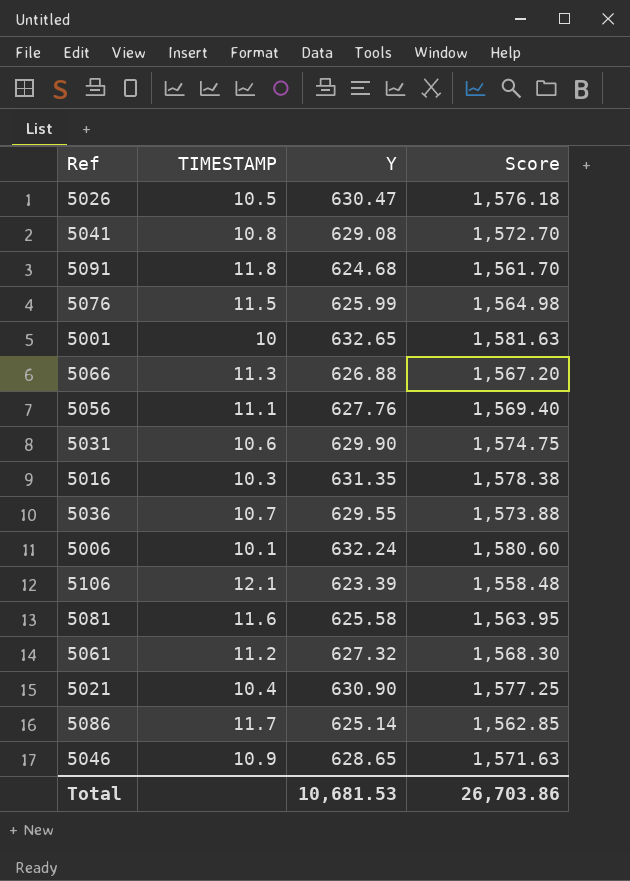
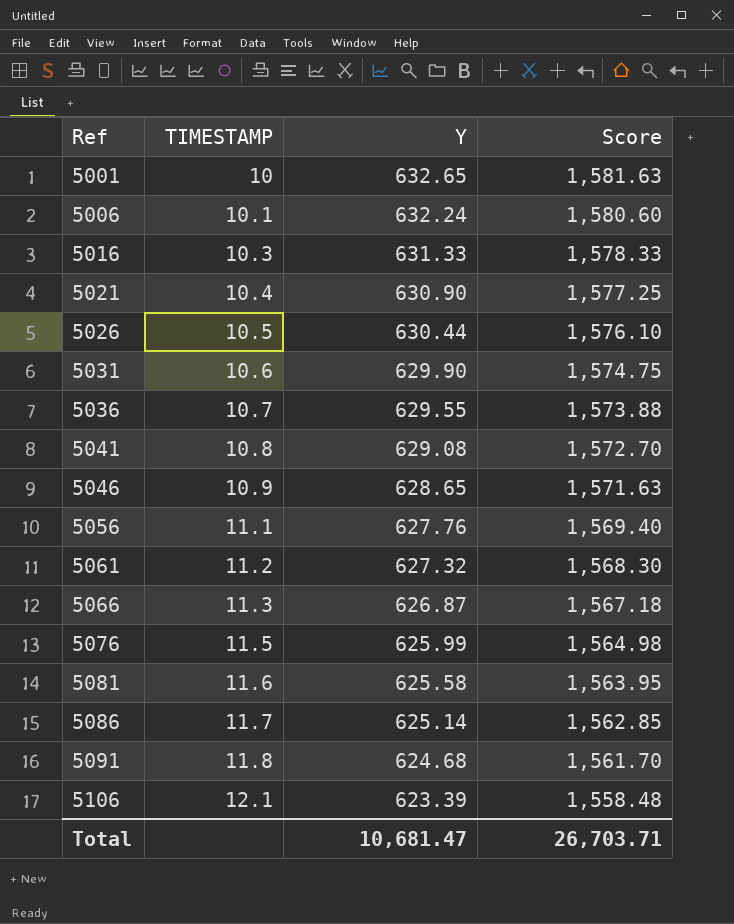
row order: none -> Ref ascending
5016 | Y: 631.35 -> 631.33
5016 | Score: 1,578.38 -> 1,578.33
5026 | Y: 630.47 -> 630.44
5026 | Score: 1,576.18 -> 1,576.10
5066 | Y: 626.88 -> 626.87
5066 | Score: 1,567.20 -> 1,567.18
Total | Y: 10,681.53 -> 10,681.47
Total | Score: 26,703.86 -> 26,703.71

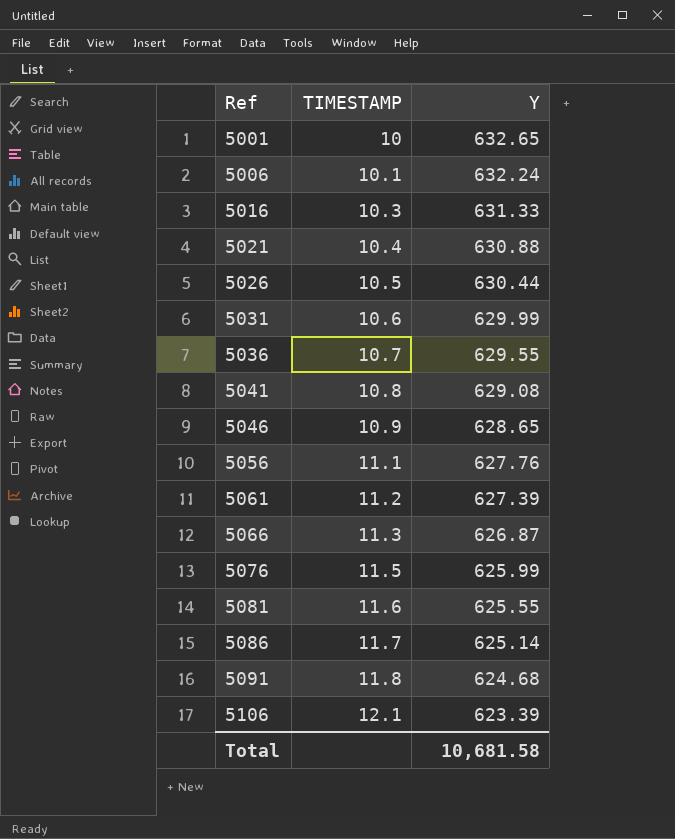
column Score | formula: [Y] * 2.5 -> none
5021 | Y: 630.90 -> 630.88
5031 | Y: 629.90 -> 629.99
5061 | Y: 627.32 -> 627.39
5081 | Y: 625.58 -> 625.55
Total | Y: 10,681.47 -> 10,681.58

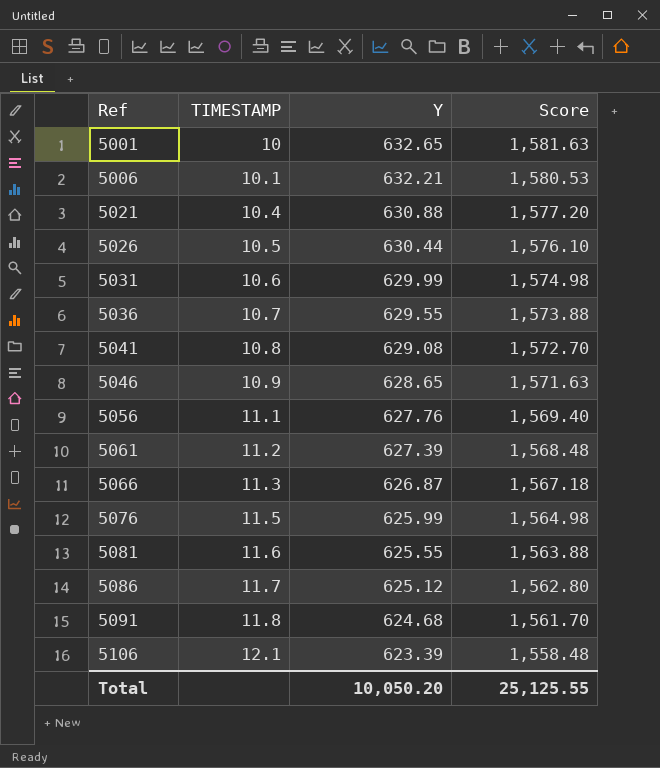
column Score | formula: none -> [Y] * 2.5
row 5016: 10.3 | 631.33 -> none
5006 | Y: 632.24 -> 632.21
5086 | Y: 625.14 -> 625.12
Total | Y: 10,681.58 -> 10,050.20

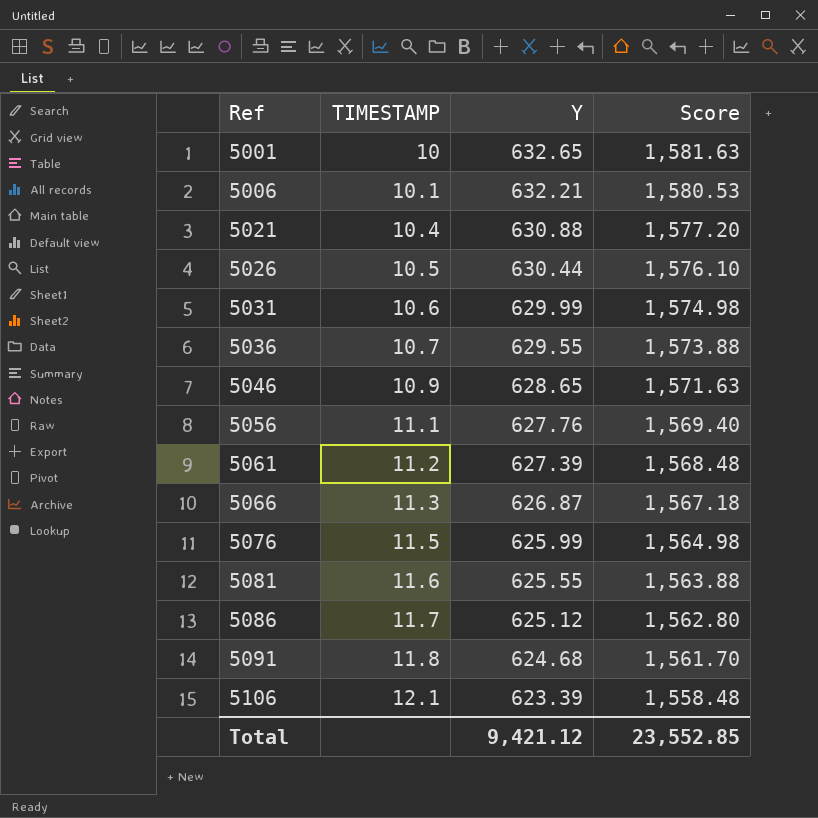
row 5041: 10.8 | 629.08 | 1,572.70 -> none
Total | Y: 10,050.20 -> 9,421.12
Total | Score: 25,125.55 -> 23,552.85

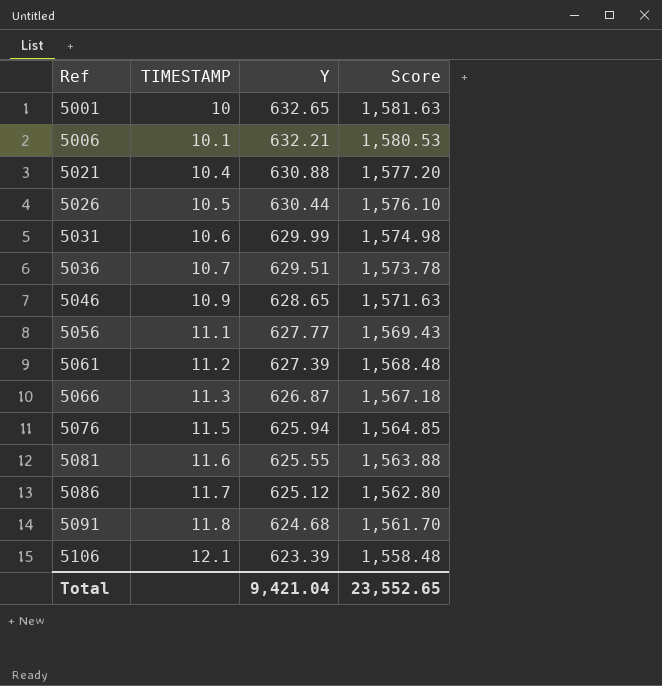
5036 | Y: 629.55 -> 629.51
5036 | Score: 1,573.88 -> 1,573.78
5056 | Y: 627.76 -> 627.77
5056 | Score: 1,569.40 -> 1,569.43
5076 | Y: 625.99 -> 625.94
5076 | Score: 1,564.98 -> 1,564.85
Total | Y: 9,421.12 -> 9,421.04
Total | Score: 23,552.85 -> 23,552.65

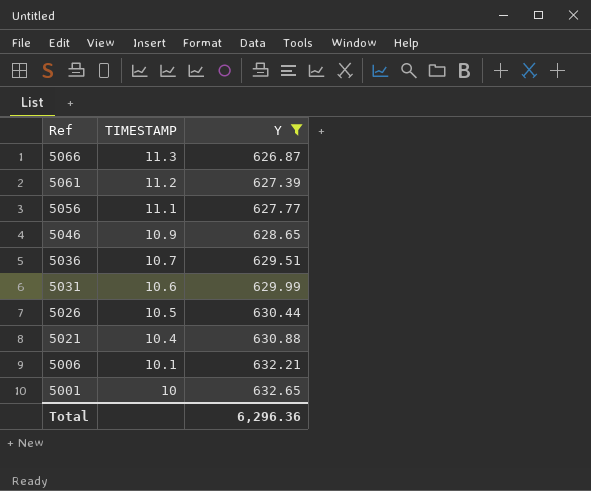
filter: none -> Y >= 626.87
row order: Ref ascending -> Ref descending
column Score | formula: [Y] * 2.5 -> none
Total | Y: 9,421.04 -> 6,296.36

